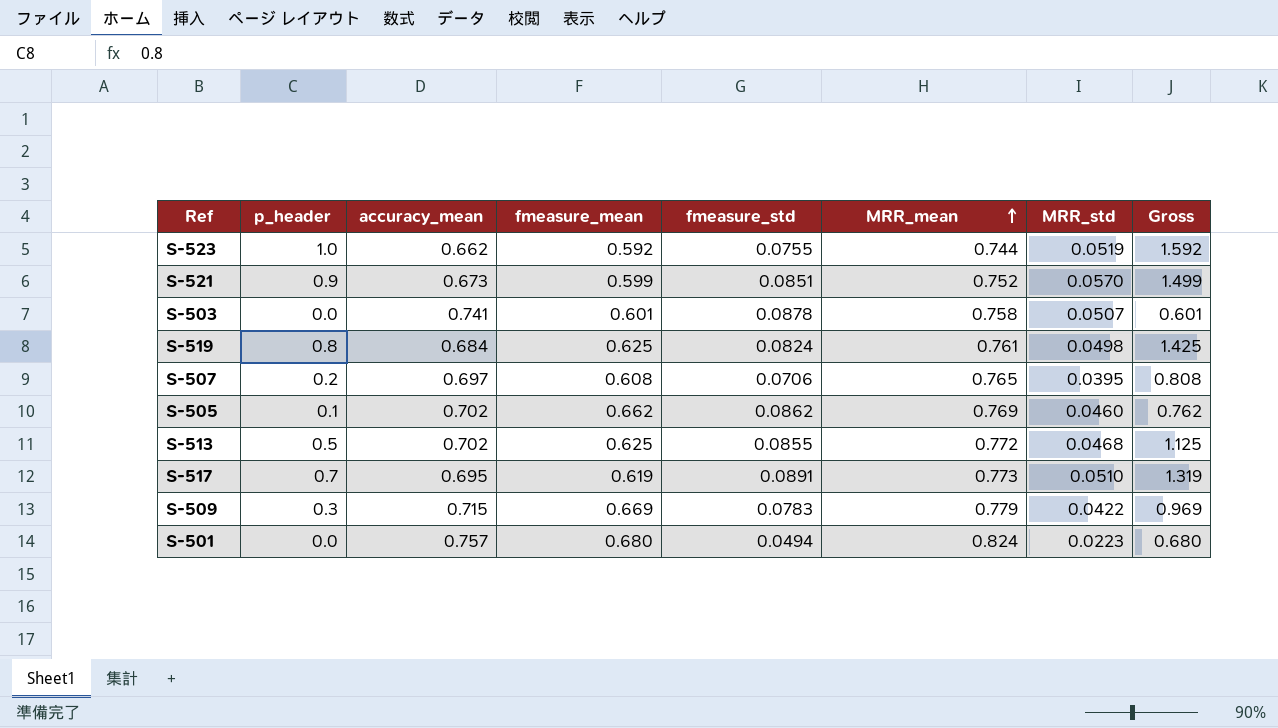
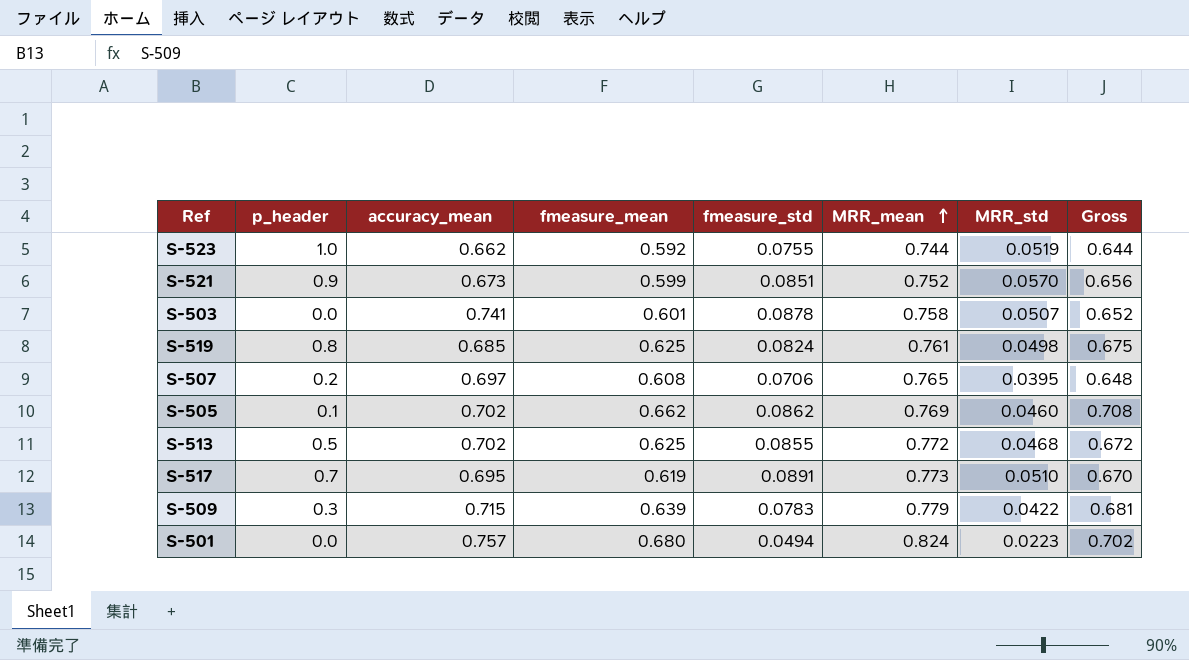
column Gross | formula: [p_header] + [fmeasure_mean] -> [fmeasure_mean] + [MRR_std]
S-519 | accuracy_mean: 0.684 -> 0.685
S-509 | fmeasure_mean: 0.669 -> 0.639

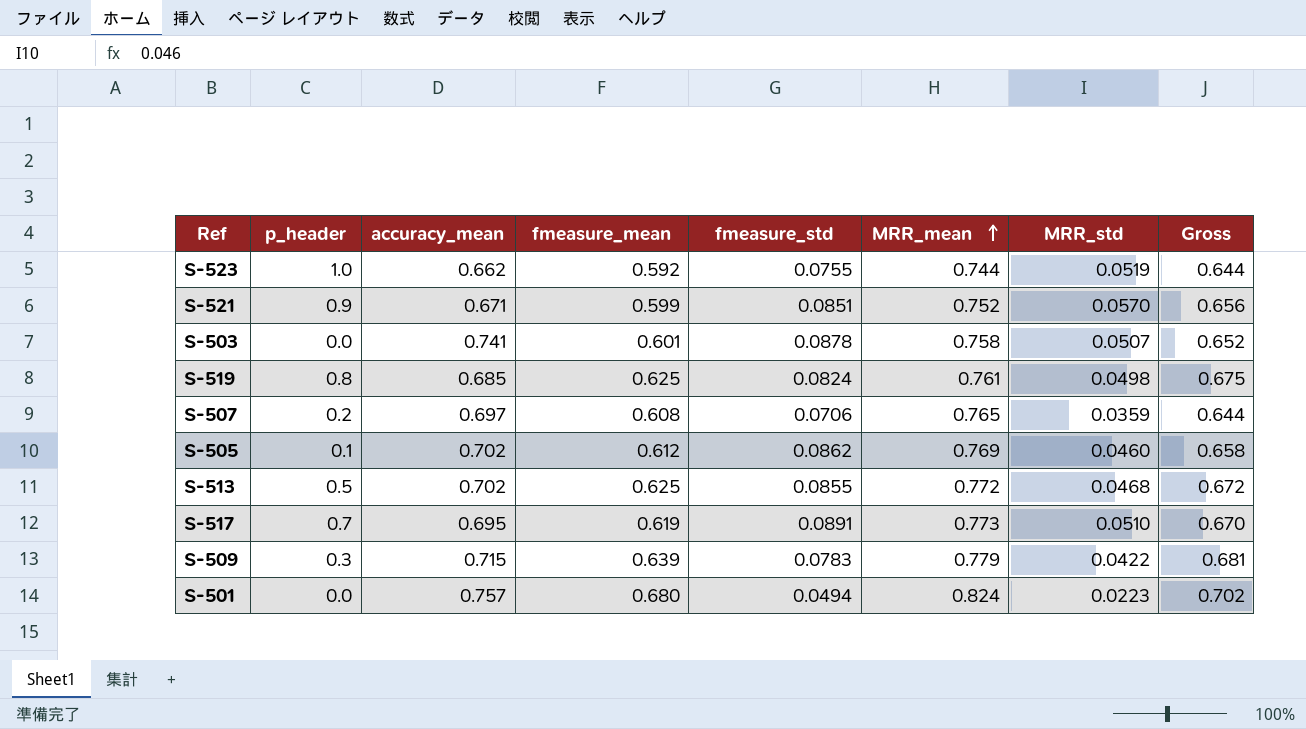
S-521 | accuracy_mean: 0.673 -> 0.671
S-507 | MRR_std: 0.0395 -> 0.0359
S-507 | Gross: 0.648 -> 0.644
S-505 | fmeasure_mean: 0.662 -> 0.612
S-505 | Gross: 0.708 -> 0.658

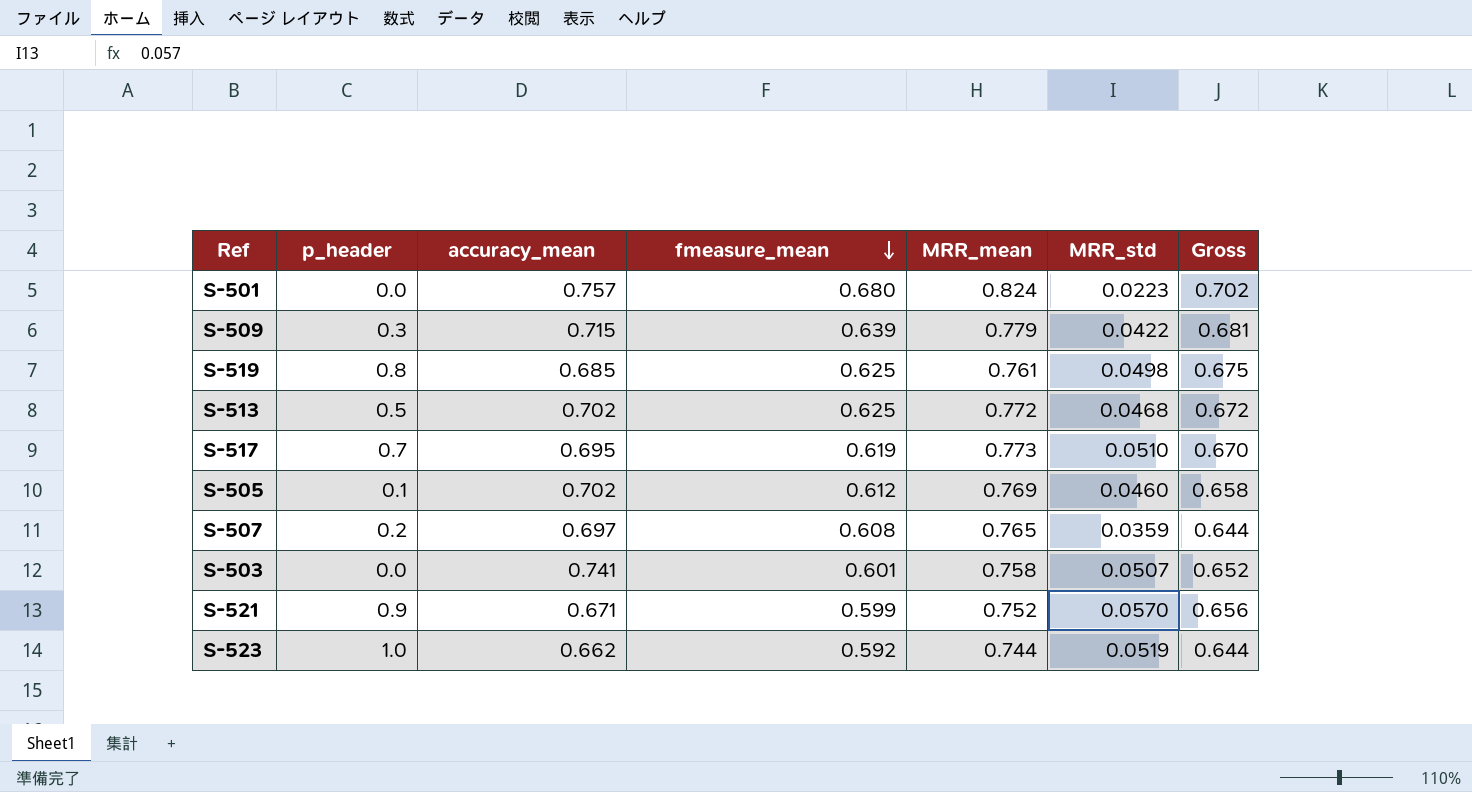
row order: MRR_mean ascending -> fmeasure_mean descending
column fmeasure_std | position: 5 -> none

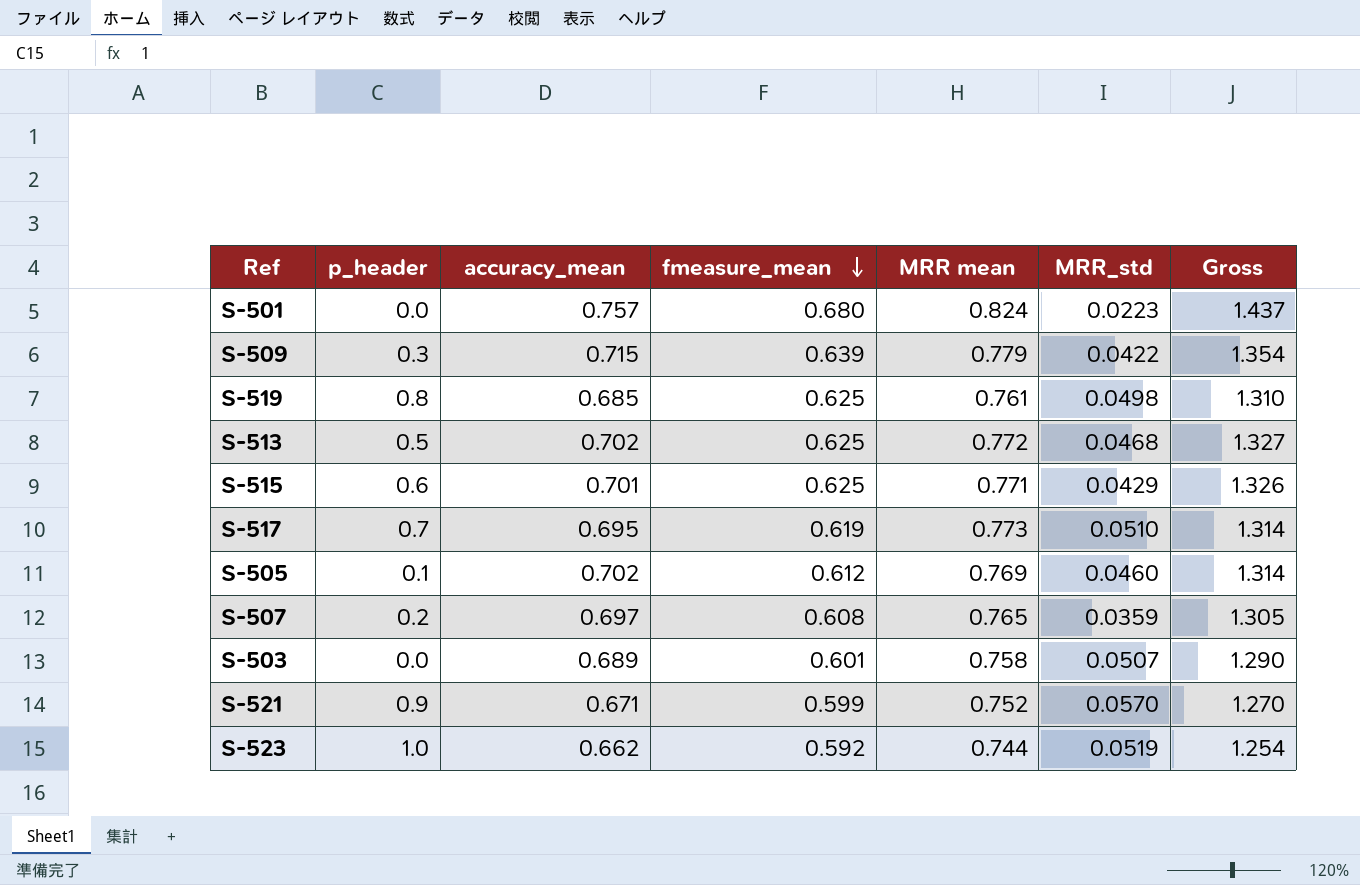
column name: MRR_mean -> MRR mean
column Gross | formula: [fmeasure_mean] + [MRR_std] -> [accuracy_mean] + [fmeasure_mean]
row S-515: none -> 0.6 | 0.701 | 0.625 | 0.771 | 0.0429 | 1.326
S-503 | accuracy_mean: 0.741 -> 0.689

